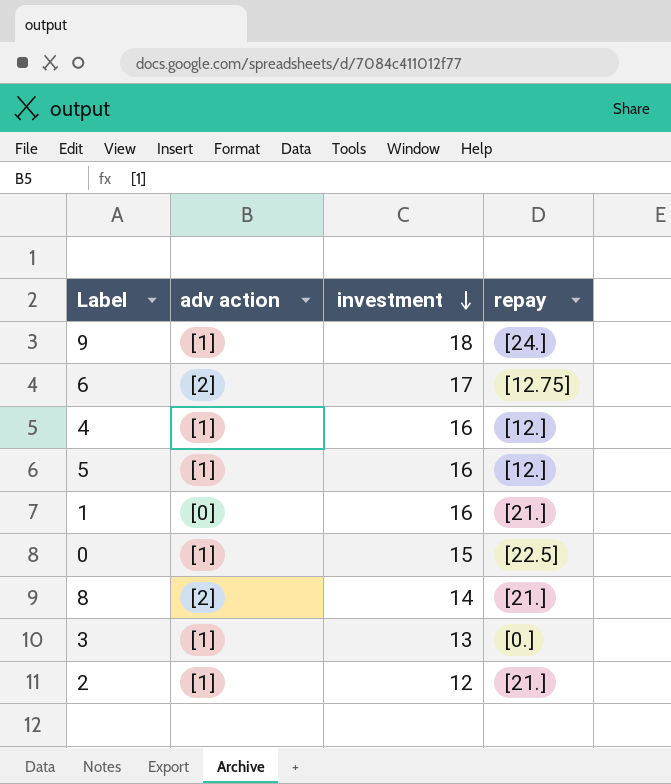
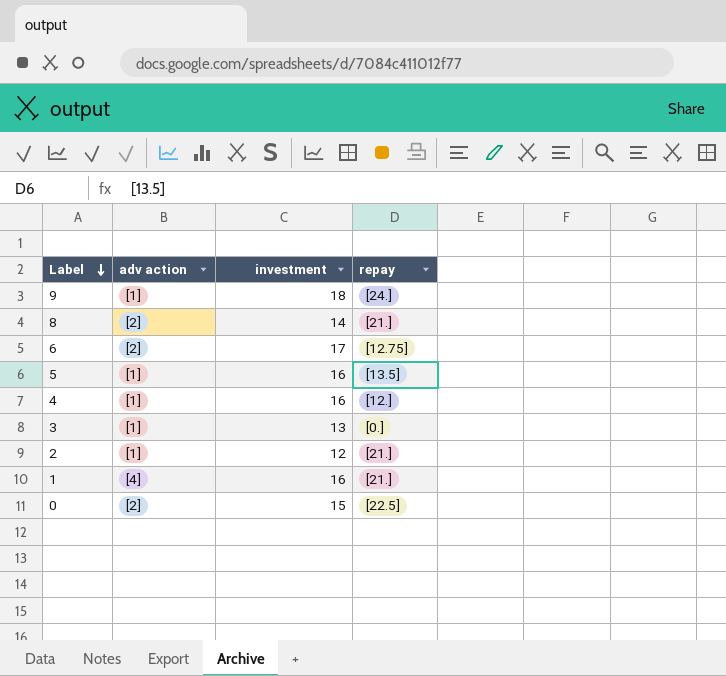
row order: investment descending -> Label descending
5 | repay: [12.] -> [13.5]
1 | adv action: [0] -> [4]
0 | adv action: [1] -> [2]

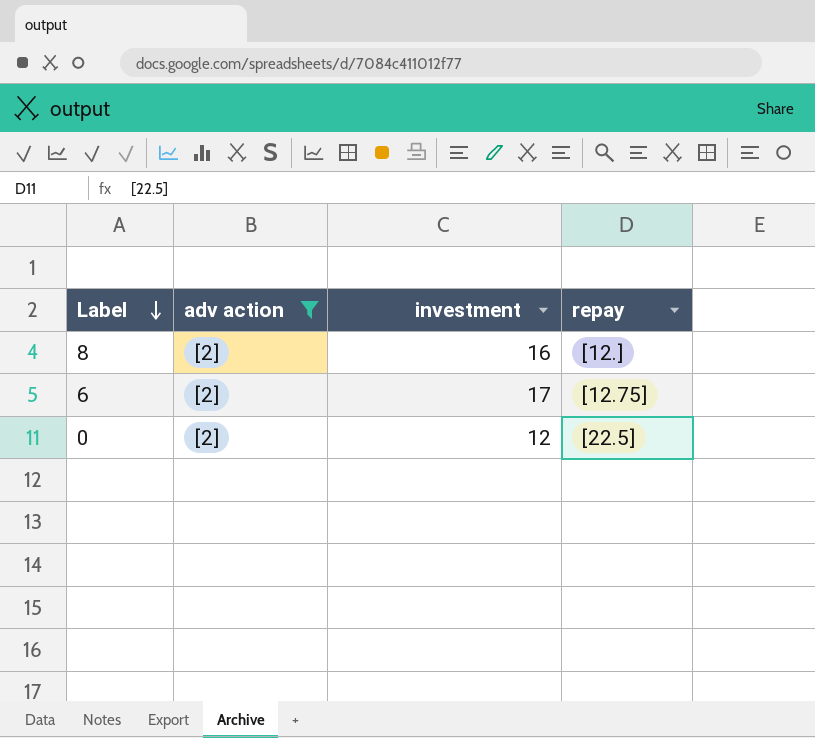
filter: none -> adv action = [2]
8 | investment: 14 -> 16
8 | repay: [21.] -> [12.]
0 | investment: 15 -> 12

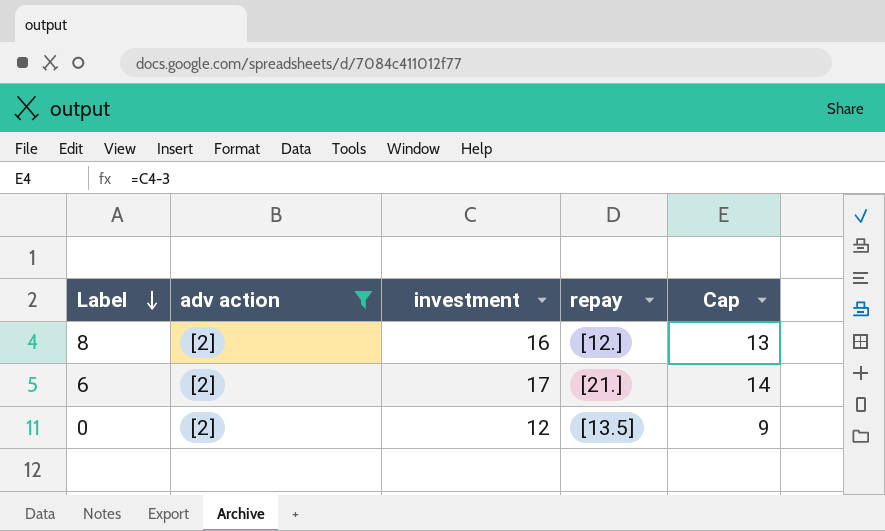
column Cap | formula: none -> [investment] - 3
6 | repay: [12.75] -> [21.]
0 | repay: [22.5] -> [13.5]

